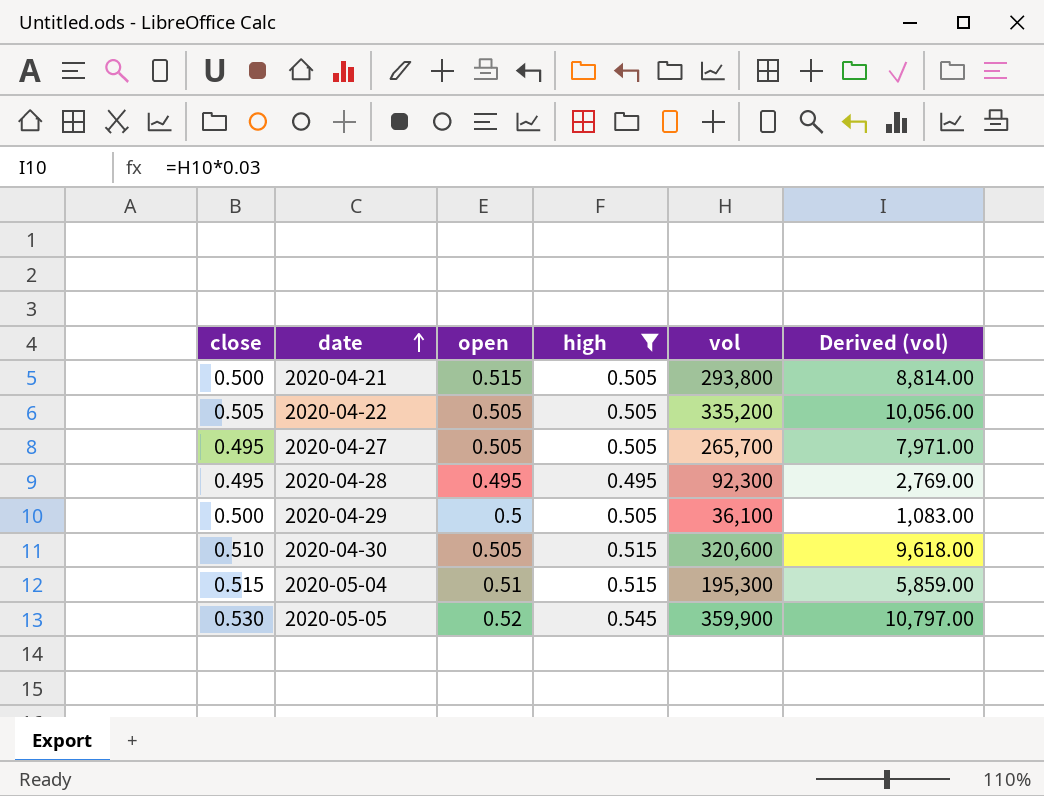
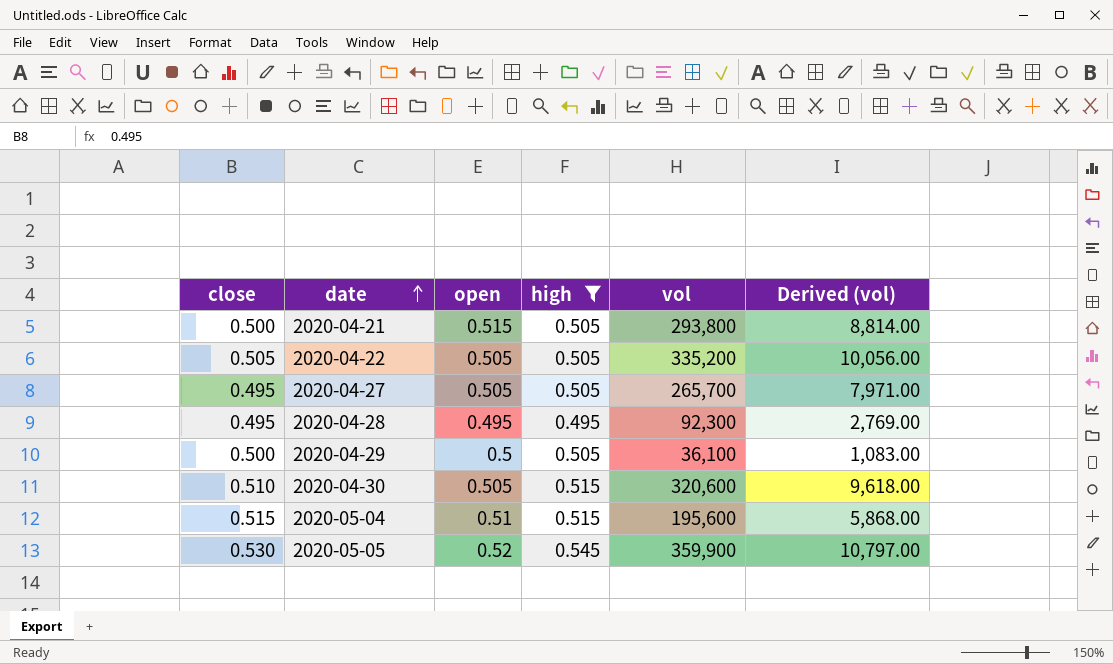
2020-05-04 | vol: 195,300 -> 195,600
2020-05-04 | Derived (vol): 5,859.00 -> 5,868.00

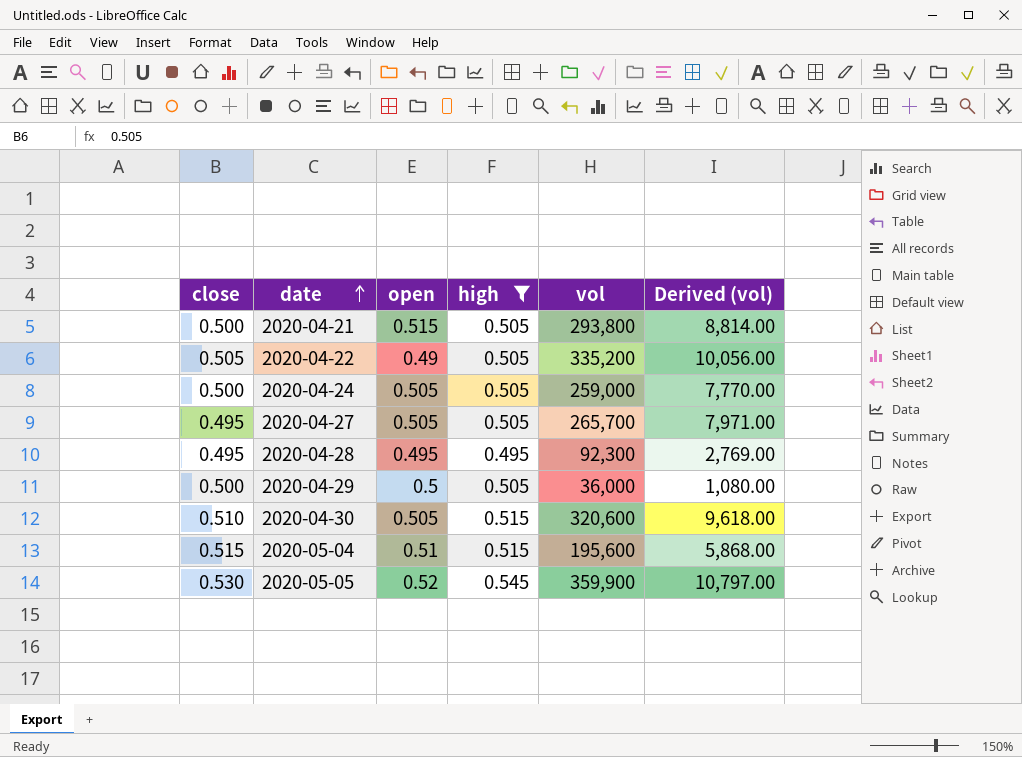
2020-04-22 | open: 0.505 -> 0.49
row 2020-04-24: none -> 0.500 | 0.505 | 0.505 | 259,000 | 7,770.00
2020-04-29 | vol: 36,100 -> 36,000
2020-04-29 | Derived (vol): 1,083.00 -> 1,080.00

